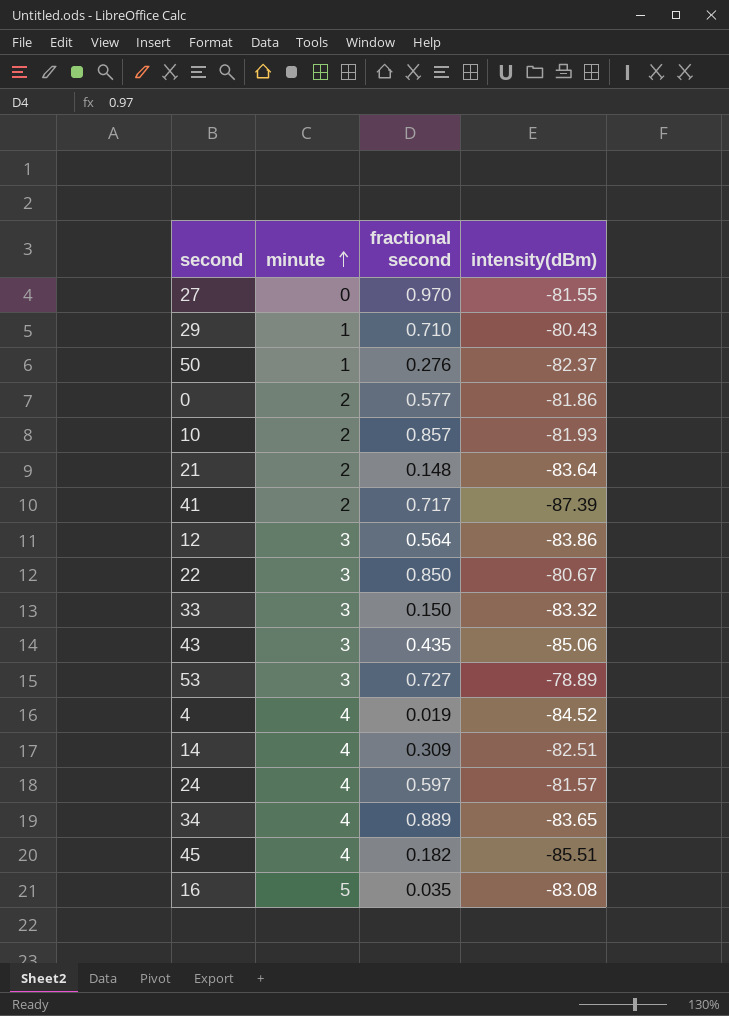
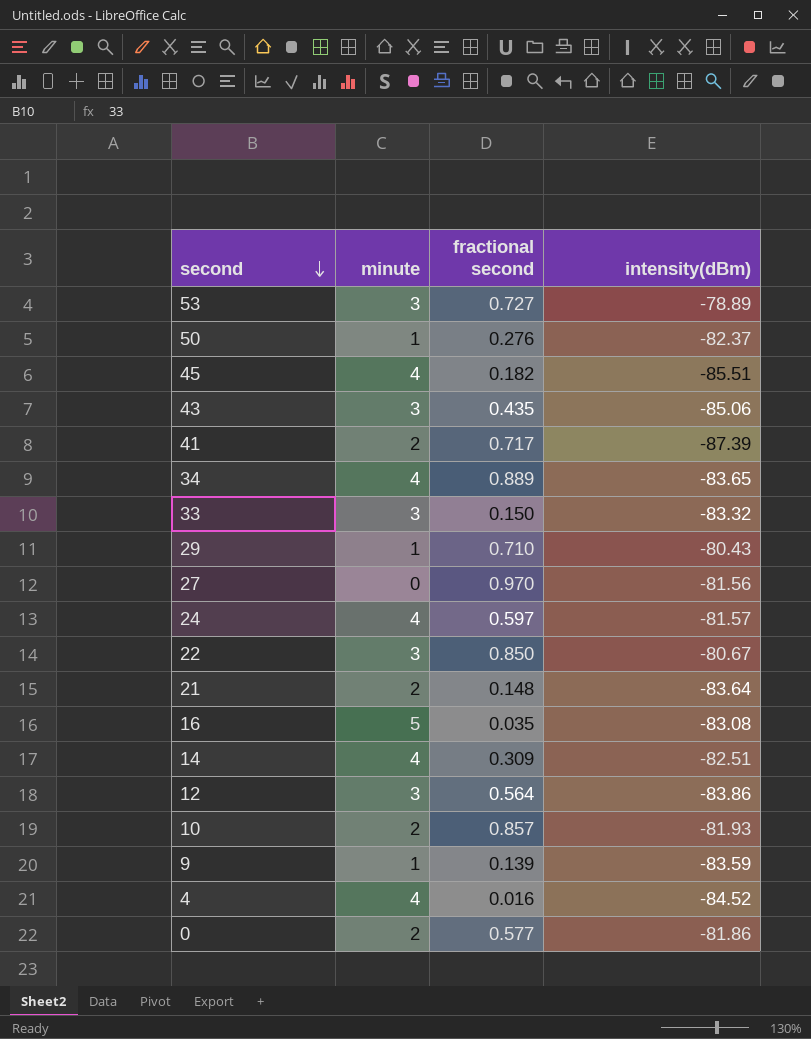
row order: minute ascending -> second descending
27 | intensity(dBm): -81.55 -> -81.56
row 9: none -> 1 | 0.139 | -83.59
4 | fractional second: 0.019 -> 0.016

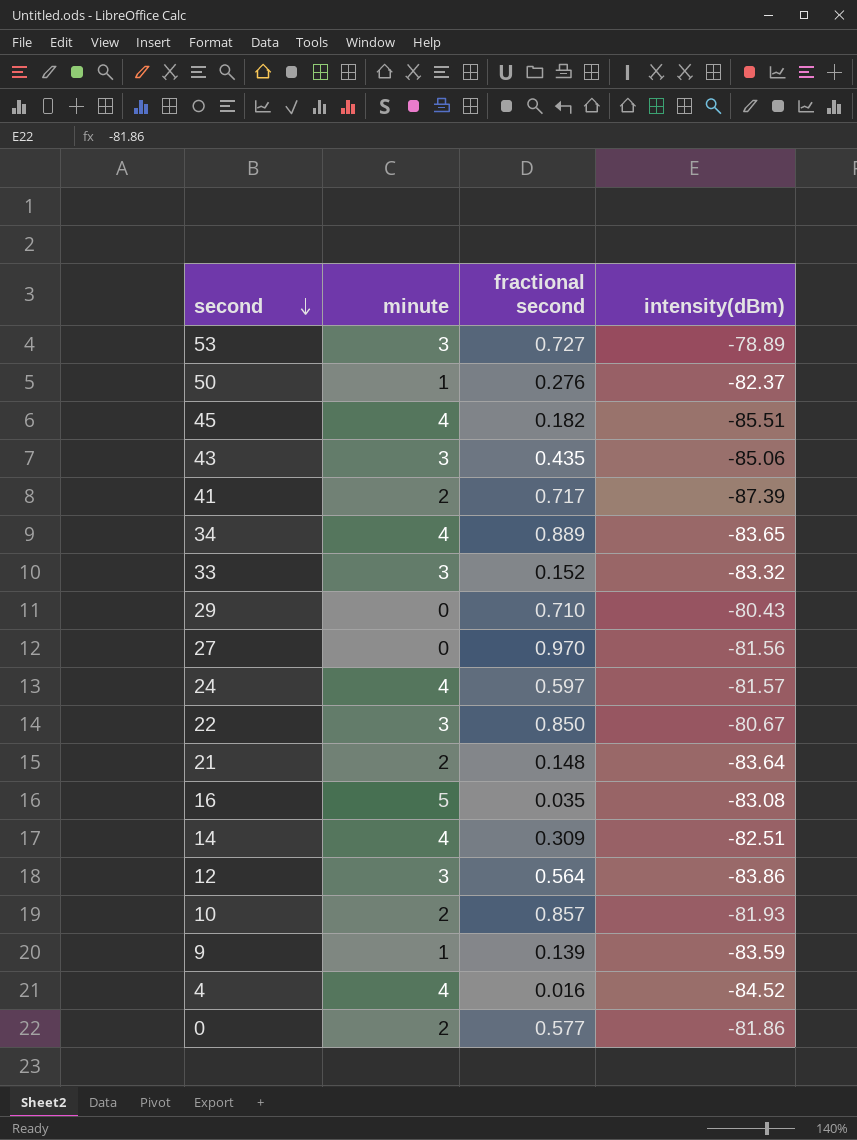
33 | fractional second: 0.150 -> 0.152
29 | minute: 1 -> 0

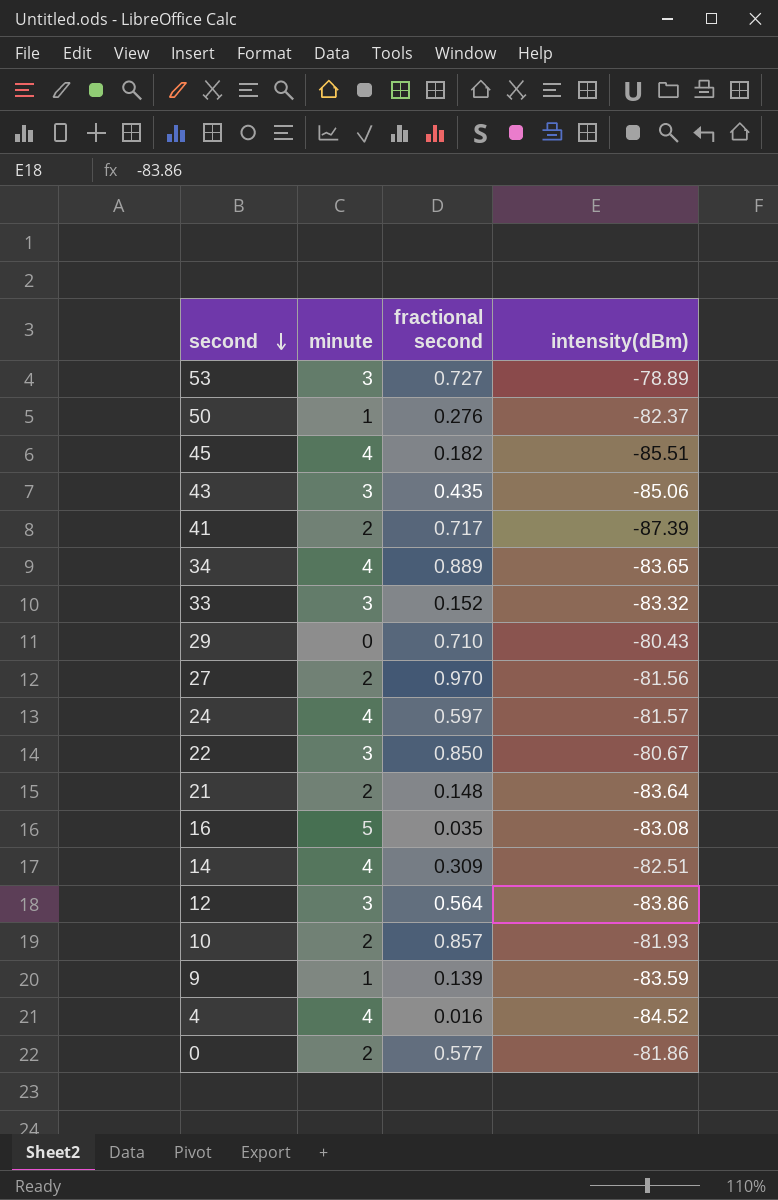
27 | minute: 0 -> 2

